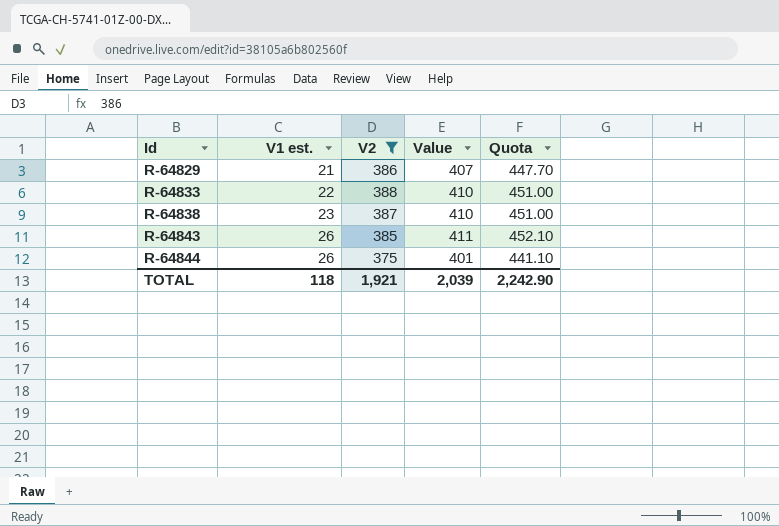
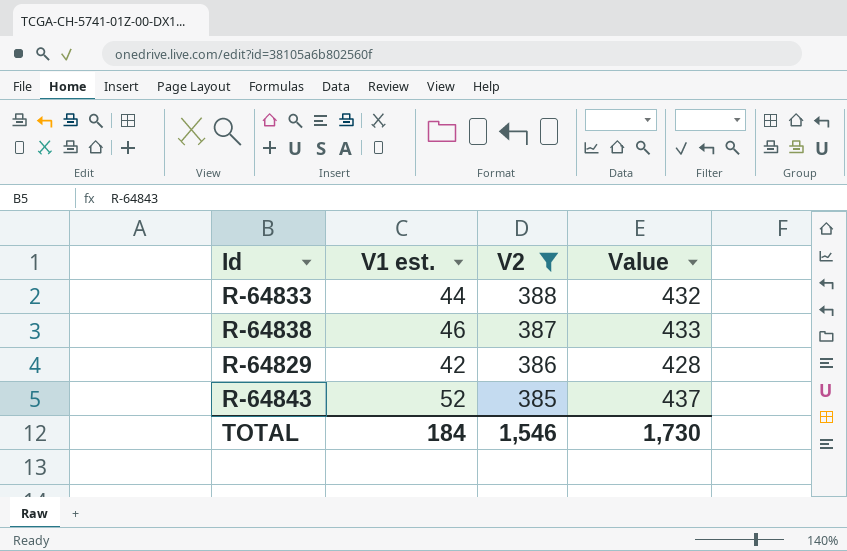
row order: Id ascending -> V2 descending
column Quota | formula: [Value] * 1.1 -> none
row R-64844: 26 | 375 | 401 | 441.10 -> none
R-64833 | V1 est.: 22 -> 44
R-64833 | Value: 410 -> 432
R-64838 | V1 est.: 23 -> 46
R-64838 | Value: 410 -> 433
R-64829 | V1 est.: 21 -> 42
R-64829 | Value: 407 -> 428
R-64843 | V1 est.: 26 -> 52
R-64843 | Value: 411 -> 437
TOTAL | V1 est.: 118 -> 184
TOTAL | V2: 1,921 -> 1,546
TOTAL | Value: 2,039 -> 1,730

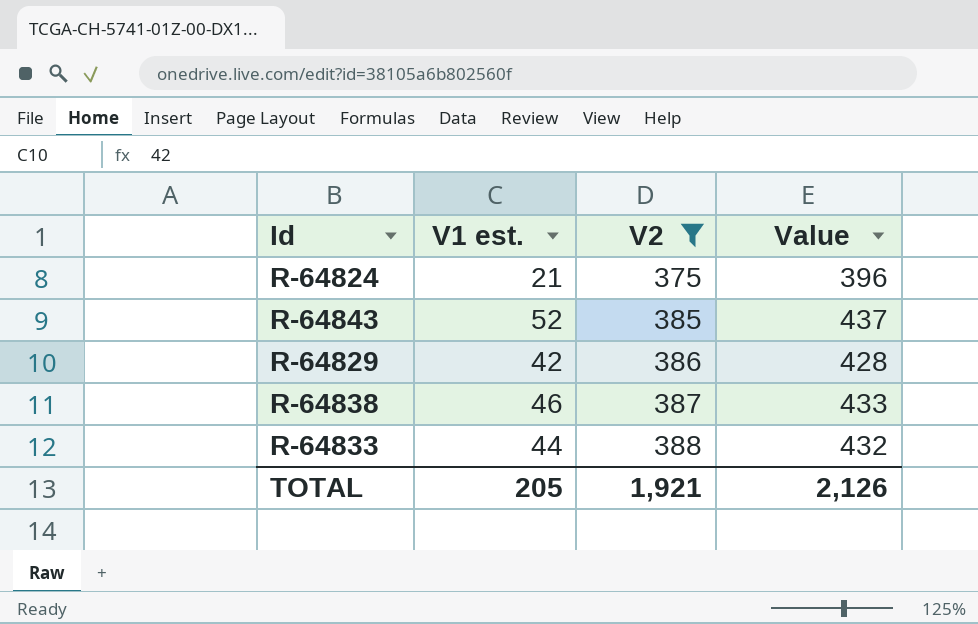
row order: V2 descending -> V2 ascending
row R-64824: none -> 21 | 375 | 396
TOTAL | V1 est.: 184 -> 205
TOTAL | V2: 1,546 -> 1,921
TOTAL | Value: 1,730 -> 2,126

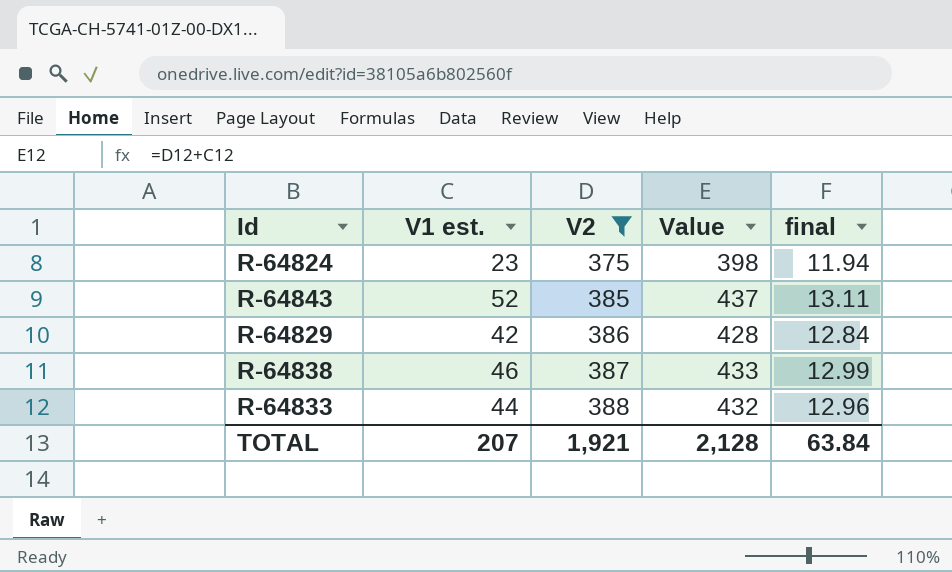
column final | formula: none -> [Value] * 0.03
R-64824 | V1 est.: 21 -> 23
R-64824 | Value: 396 -> 398
TOTAL | V1 est.: 205 -> 207
TOTAL | Value: 2,126 -> 2,128

